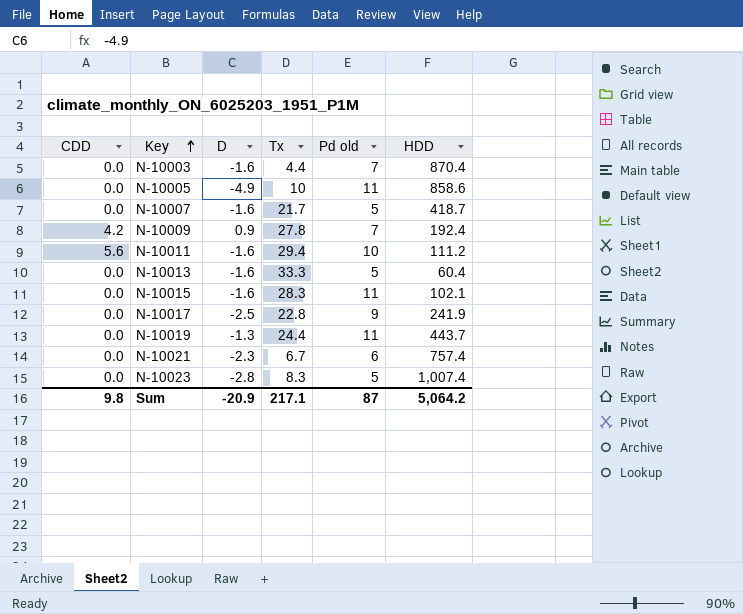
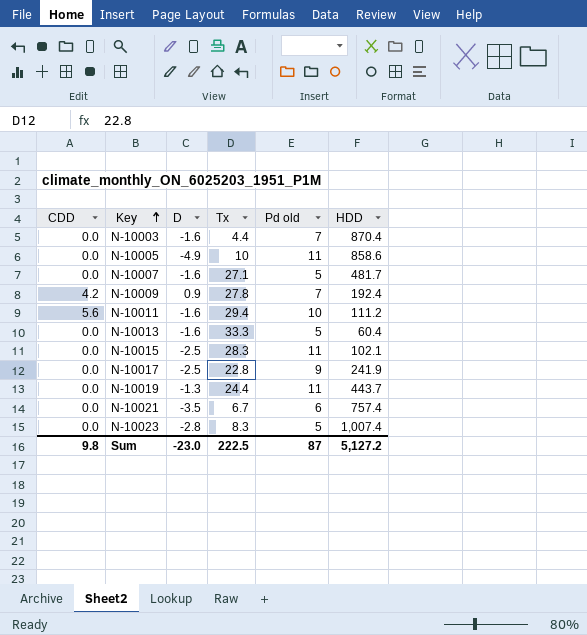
N-10007 | Tx: 21.7 -> 27.1
N-10007 | HDD: 418.7 -> 481.7
N-10015 | D: -1.6 -> -2.5
N-10021 | D: -2.3 -> -3.5
Sum | D: -20.9 -> -23.0
Sum | Tx: 217.1 -> 222.5
Sum | HDD: 5,064.2 -> 5,127.2

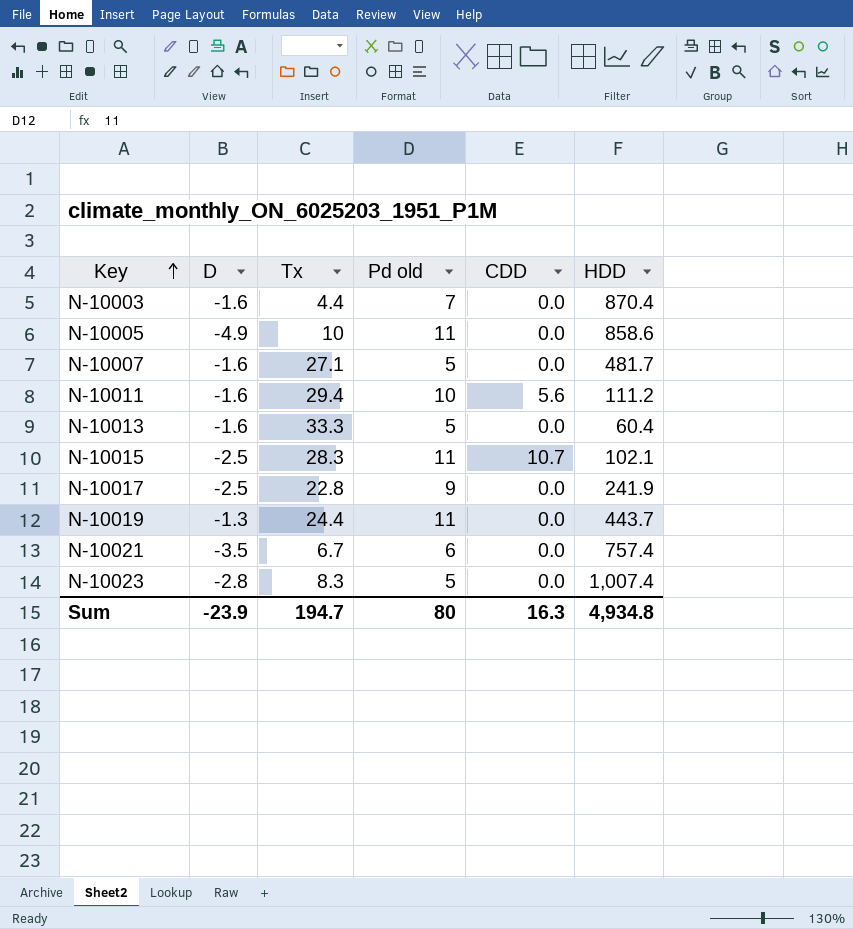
column CDD | position: 1 -> 5
row N-10009: 4.2 | 0.9 | 27.8 | 7 | 192.4 -> none
N-10015 | CDD: 0.0 -> 10.7
Sum | D: -23.0 -> -23.9
Sum | Tx: 222.5 -> 194.7
Sum | Pd old: 87 -> 80
Sum | CDD: 9.8 -> 16.3
Sum | HDD: 5,127.2 -> 4,934.8

